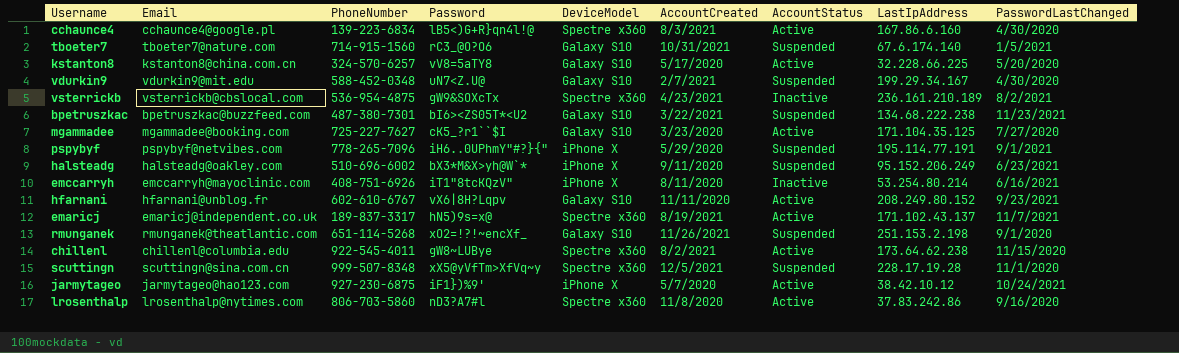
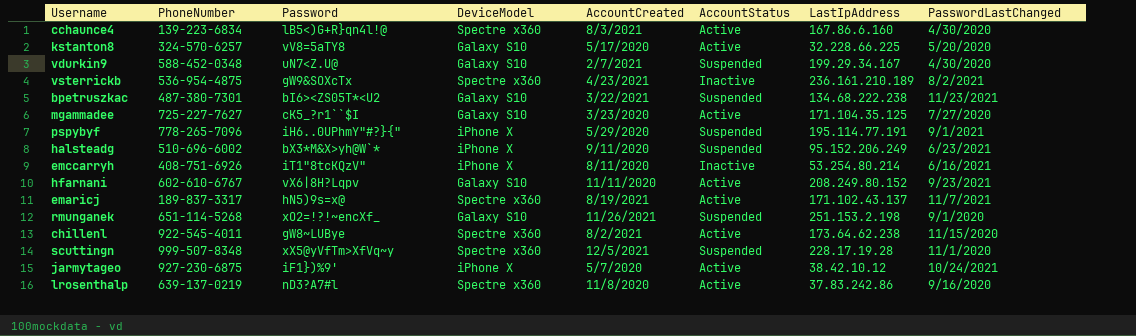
column Email | position: 2 -> none
row tboeter7: tboeter7@nature.com | 714-915-1560 | rC3_@O?O6 | Galaxy S10 | 10/31/2021 | Suspended | 67.6.174.140 | 1/5/2021 -> none
lrosenthalp | PhoneNumber: 806-703-5860 -> 639-137-0219

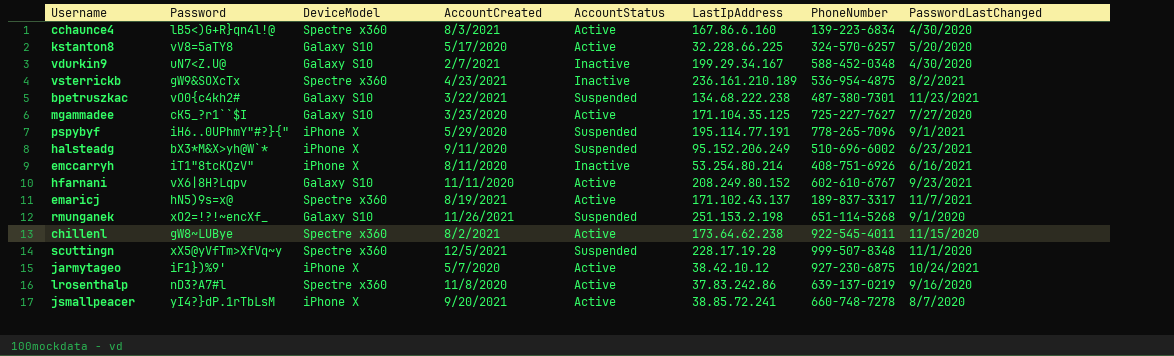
column PhoneNumber | position: 2 -> 7
vdurkin9 | AccountStatus: Suspended -> Inactive
bpetruszkac | Password: bI6><ZS05T*<U2 -> vO0{c4kh2#
row jsmallpeacer: none -> yI4?}dP.1rTbLsM | iPhone X | 9/20/2021 | Active | 38.85.72.241 | 660-748-7278 | 8/7/2020

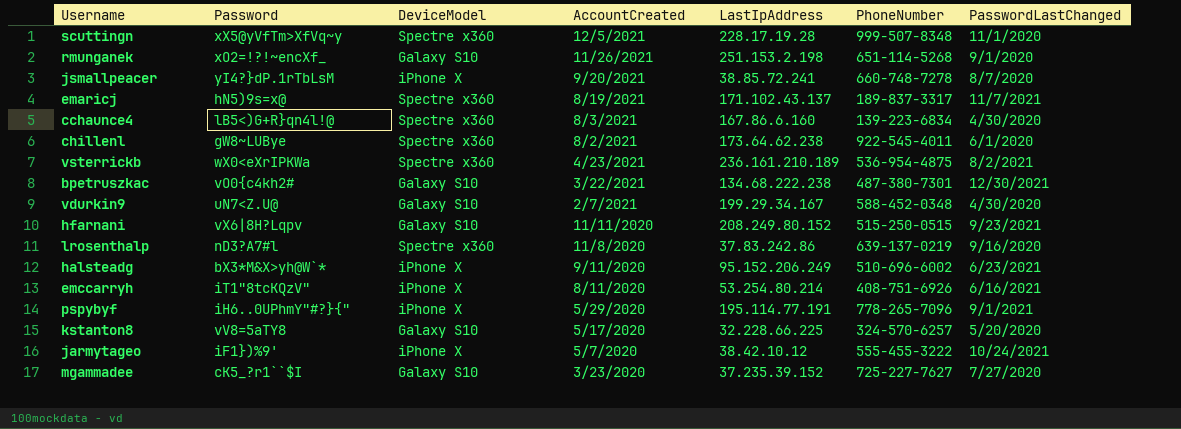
row order: none -> AccountCreated descending
column AccountStatus | position: 5 -> none
chillenl | PasswordLastChanged: 11/15/2020 -> 6/1/2020
vsterrickb | Password: gW9&SOXcTx -> wX0<eXrIPKWa
bpetruszkac | PasswordLastChanged: 11/23/2021 -> 12/30/2021
hfarnani | PhoneNumber: 602-610-6767 -> 515-250-0515
jarmytageo | PhoneNumber: 927-230-6875 -> 555-455-3222
mgammadee | LastIpAddress: 171.104.35.125 -> 37.235.39.152

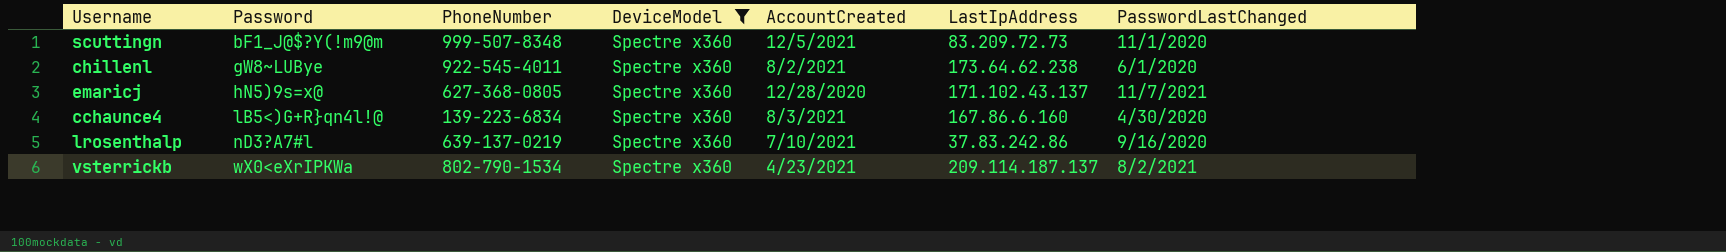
filter: none -> DeviceModel = Spectre x360
row order: AccountCreated descending -> Password ascending
column PhoneNumber | position: 6 -> 3
scuttingn | Password: xX5@yVfTm>XfVq~y -> bF1_J@$?Y(!m9@m
scuttingn | LastIpAddress: 228.17.19.28 -> 83.209.72.73
emaricj | PhoneNumber: 189-837-3317 -> 627-368-0805
emaricj | AccountCreated: 8/19/2021 -> 12/28/2020
lrosenthalp | AccountCreated: 11/8/2020 -> 7/10/2021
vsterrickb | PhoneNumber: 536-954-4875 -> 802-790-1534
vsterrickb | LastIpAddress: 236.161.210.189 -> 209.114.187.137

